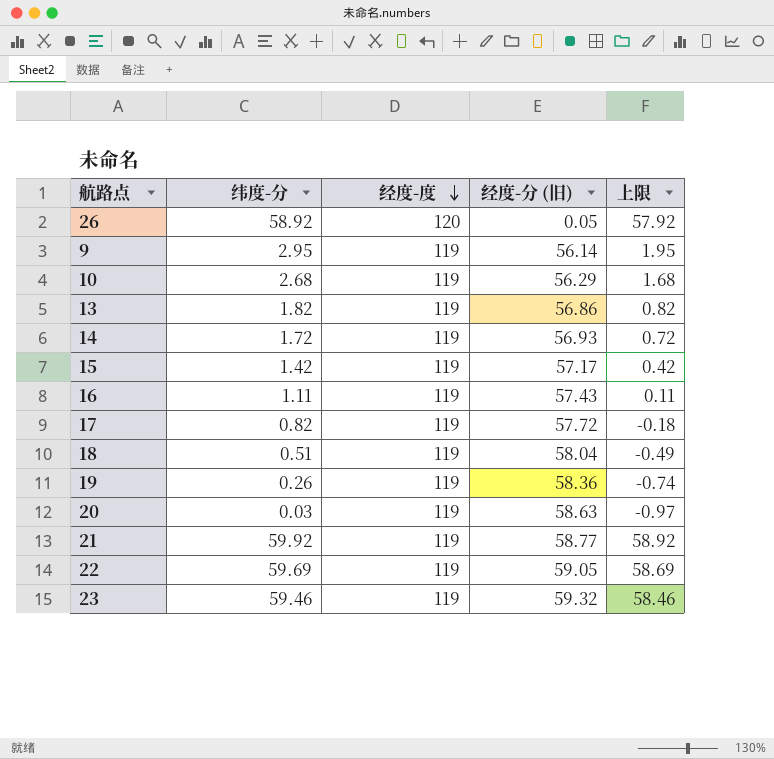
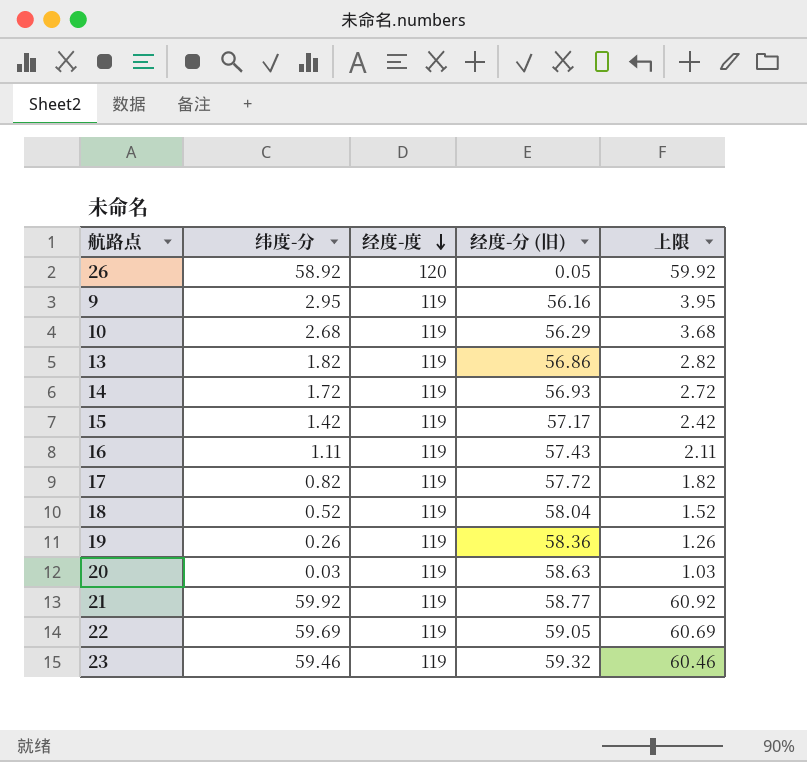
column 上限 | formula: [纬度-分] - 1 -> [纬度-分] + 1
9 | 经度-分 (旧): 56.14 -> 56.16
18 | 纬度-分: 0.51 -> 0.52

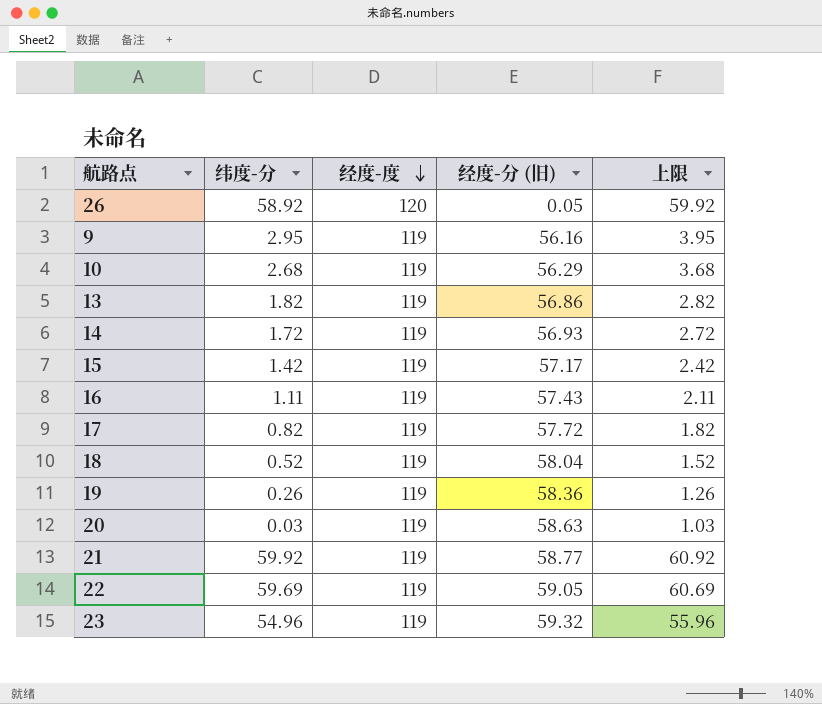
23 | 纬度-分: 59.46 -> 54.96
23 | 上限: 60.46 -> 55.96

